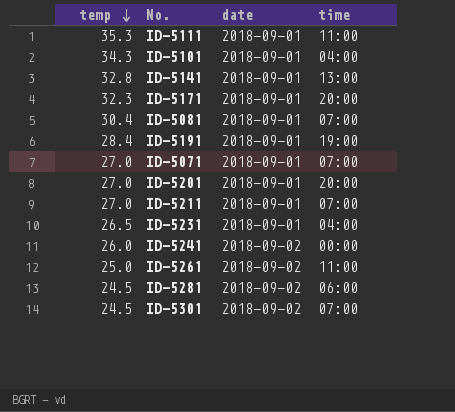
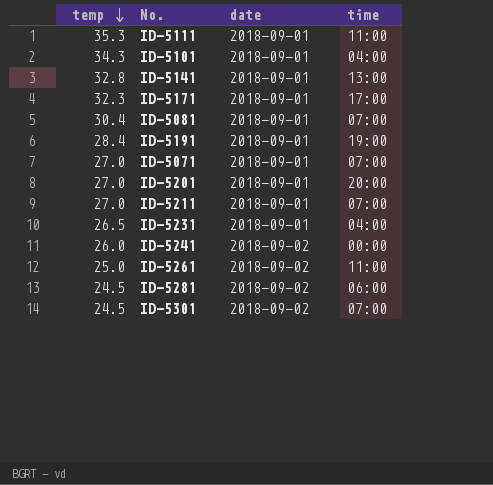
ID-5171 | time: 20:00 -> 17:00

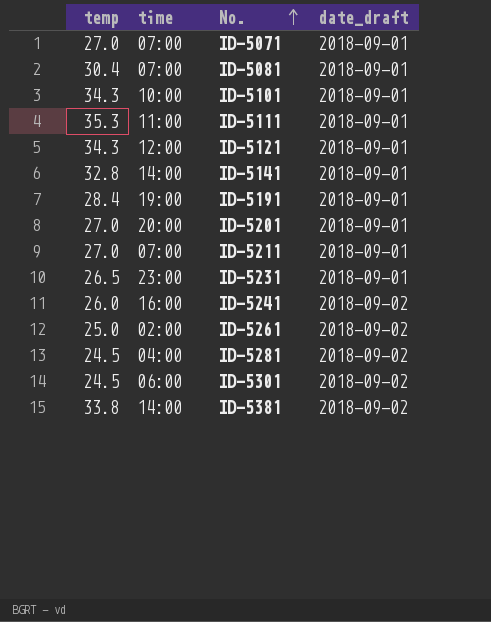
row order: temp descending -> No. ascending
column time | position: 4 -> 2
column name: date -> date_draft
row ID-5171: 32.3 | 2018-09-01 | 17:00 -> none
ID-5101 | time: 04:00 -> 10:00
row ID-5121: none -> 34.3 | 12:00 | 2018-09-01
ID-5141 | time: 13:00 -> 14:00
ID-5231 | time: 04:00 -> 23:00
ID-5241 | time: 00:00 -> 16:00
ID-5261 | time: 11:00 -> 02:00
ID-5281 | time: 06:00 -> 04:00
ID-5301 | time: 07:00 -> 06:00
row ID-5381: none -> 33.8 | 14:00 | 2018-09-02

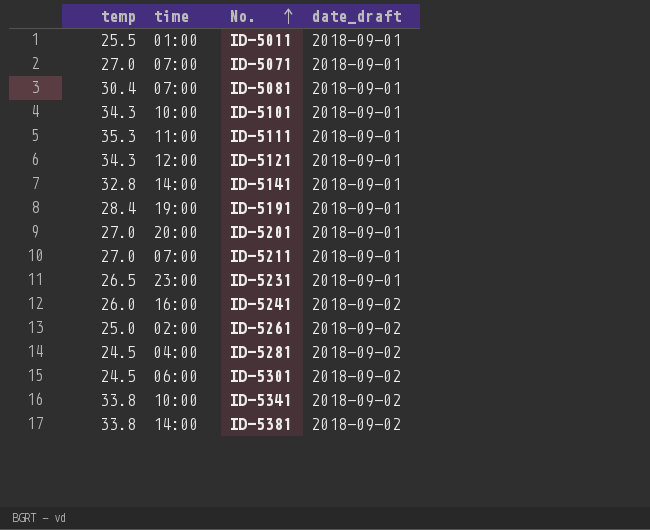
row ID-5011: none -> 25.5 | 01:00 | 2018-09-01
row ID-5341: none -> 33.8 | 10:00 | 2018-09-02

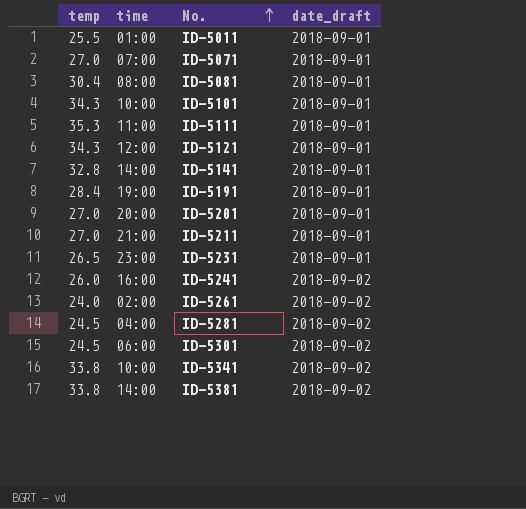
ID-5081 | time: 07:00 -> 08:00
ID-5211 | time: 07:00 -> 21:00
ID-5261 | temp: 25.0 -> 24.0

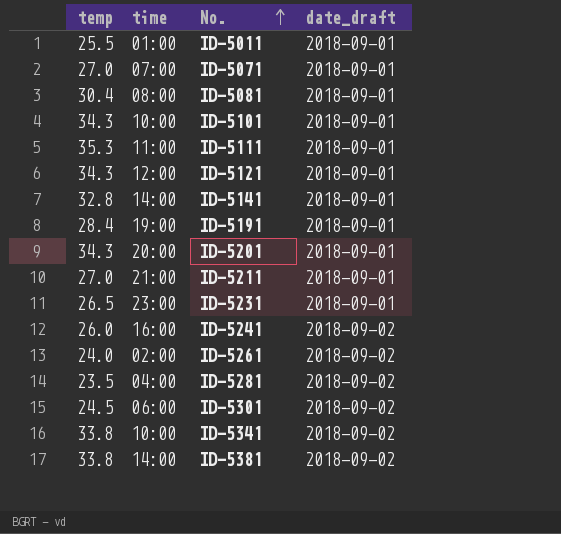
ID-5201 | temp: 27.0 -> 34.3
ID-5281 | temp: 24.5 -> 23.5

